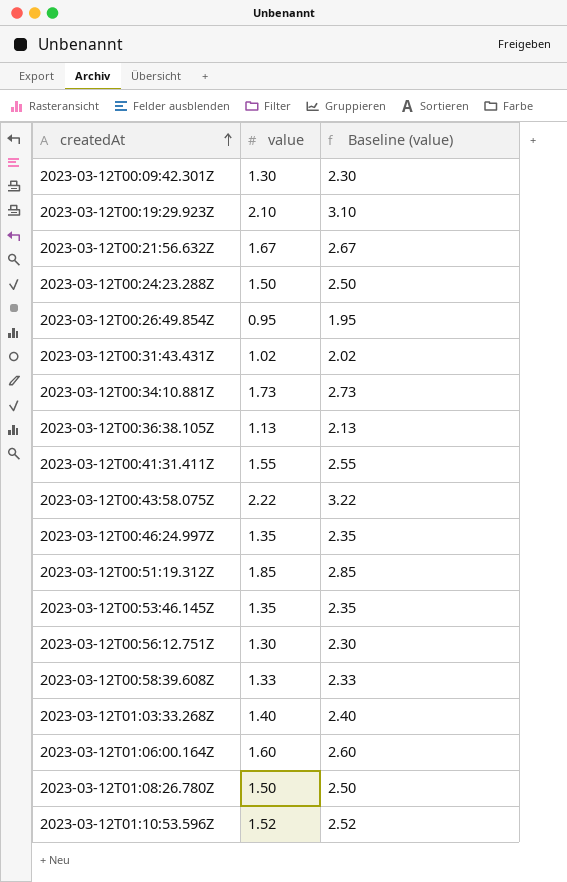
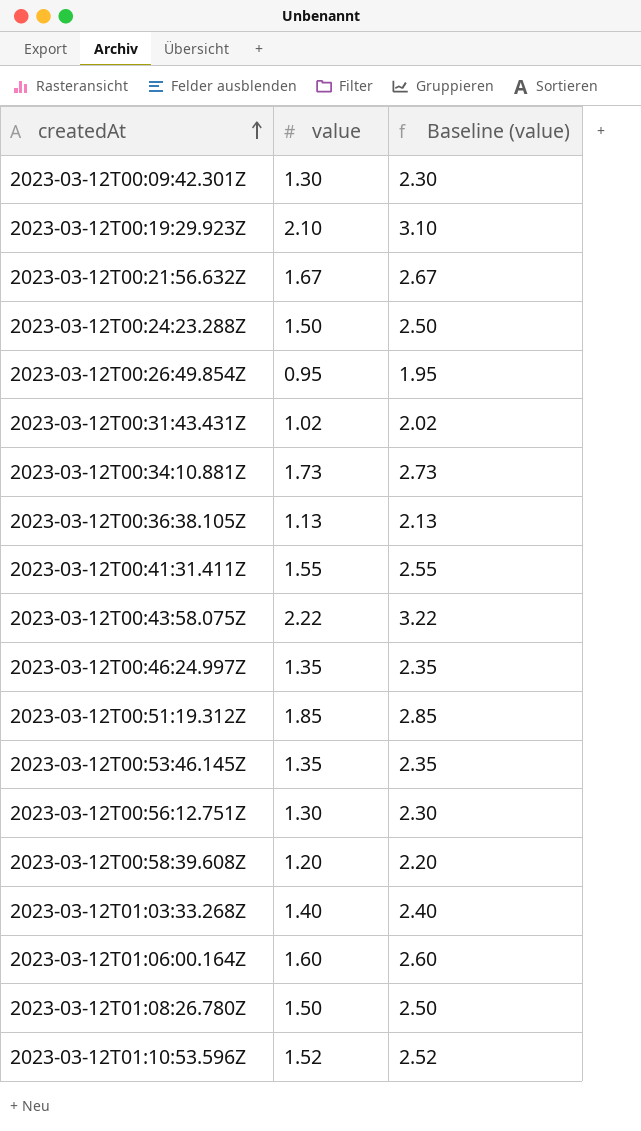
2023-03-12T00:58:39.608Z | value: 1.33 -> 1.20
2023-03-12T00:58:39.608Z | Baseline (value): 2.33 -> 2.20

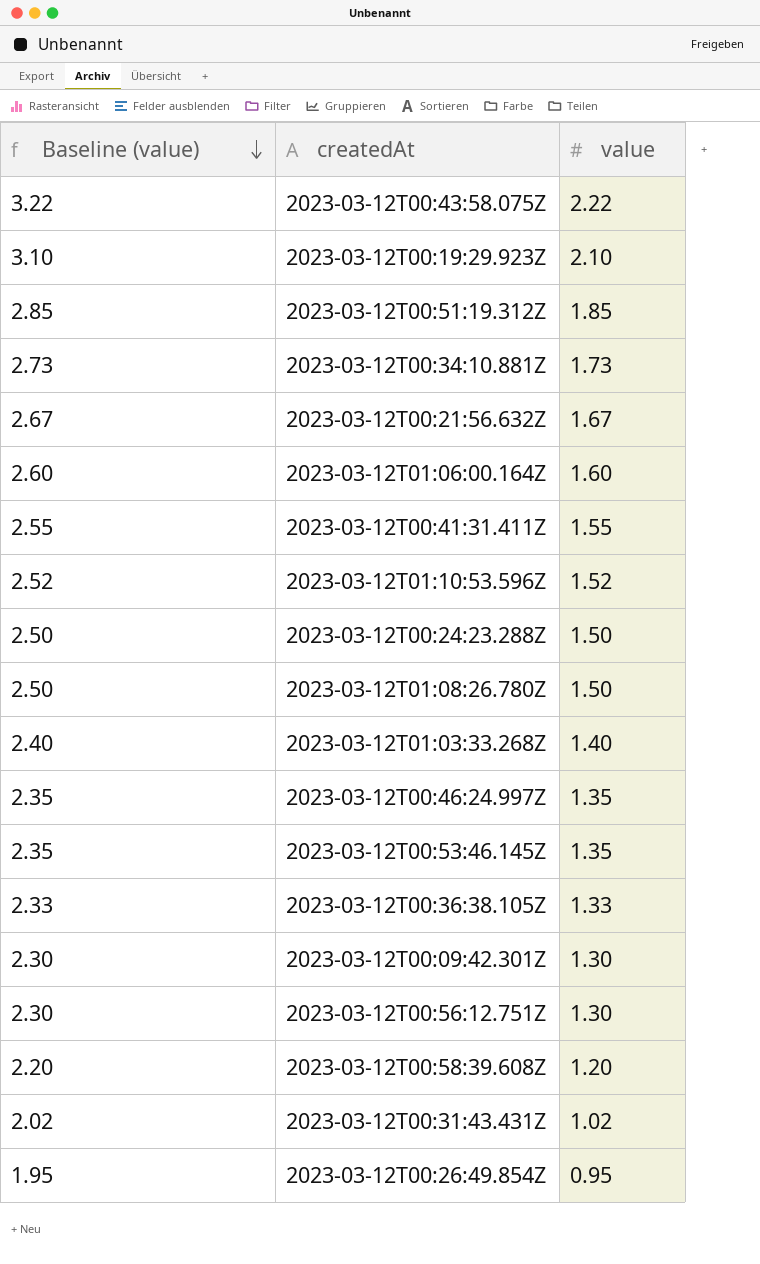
row order: createdAt ascending -> Baseline (value) descending
column Baseline (value) | position: 3 -> 1
2023-03-12T00:36:38.105Z | Baseline (value): 2.13 -> 2.33
2023-03-12T00:36:38.105Z | value: 1.13 -> 1.33

